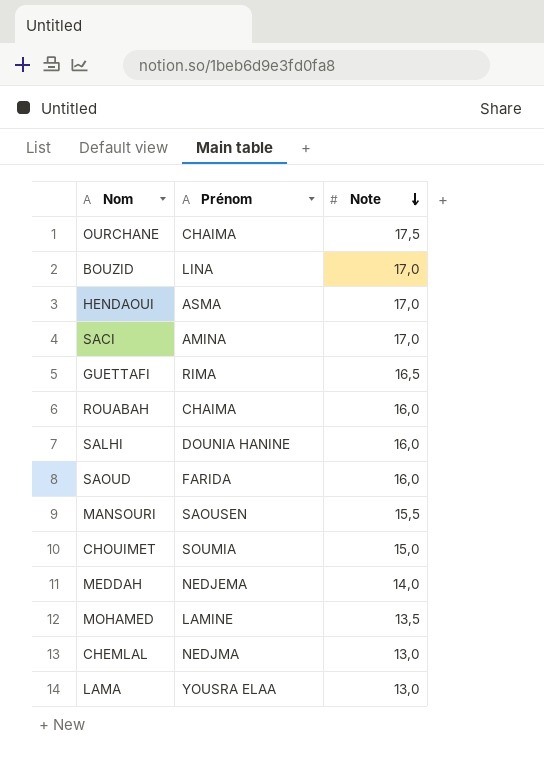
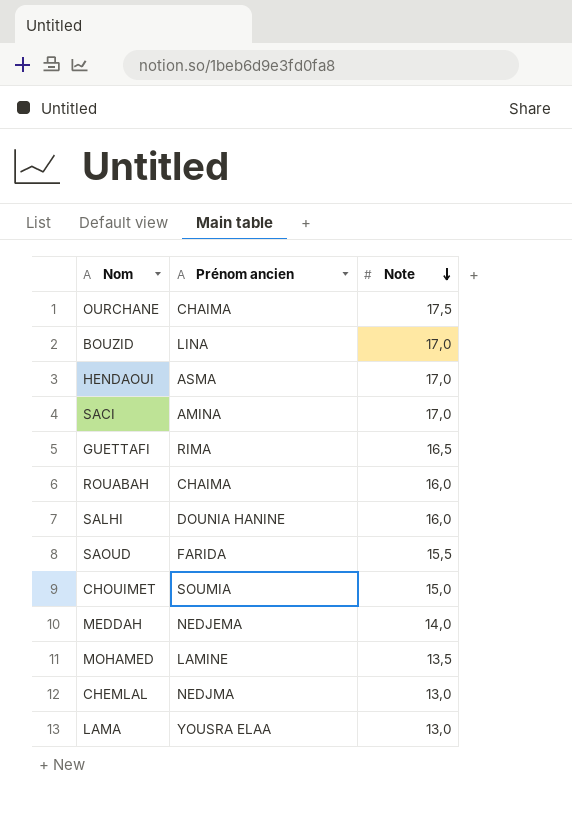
column name: Prénom -> Prénom ancien
row MANSOURI: SAOUSEN | 15,5 -> none
SAOUD | Note: 16,0 -> 15,5

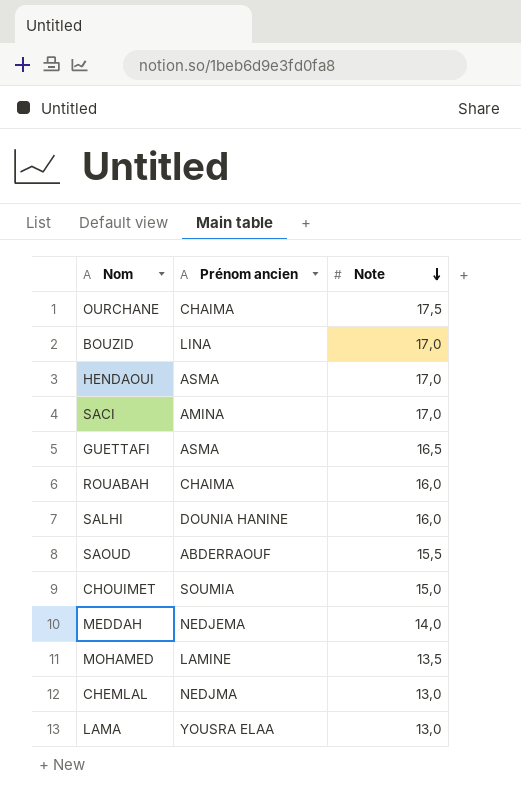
GUETTAFI | Prénom ancien: RIMA -> ASMA
SAOUD | Prénom ancien: FARIDA -> ABDERRAOUF

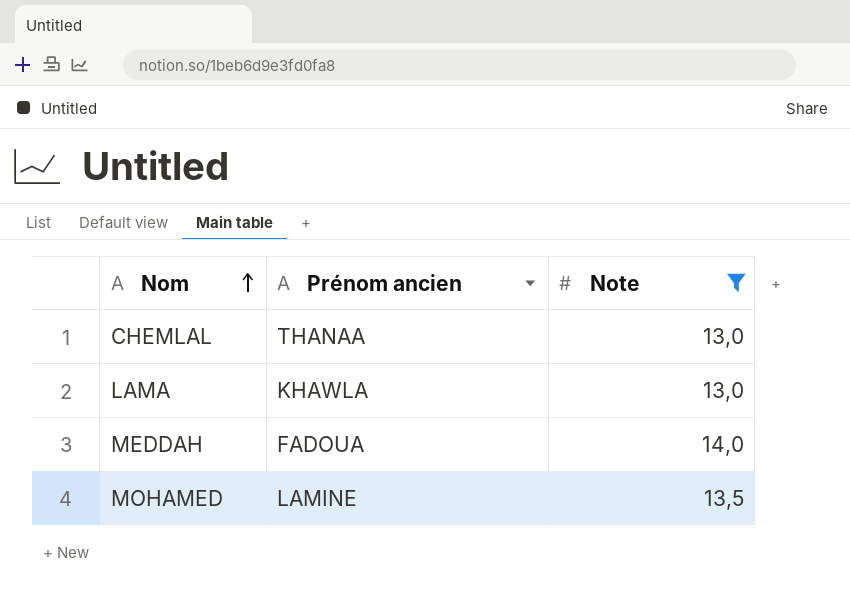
filter: none -> Note <= 14,0
row order: Note descending -> Nom ascending
CHEMLAL | Prénom ancien: NEDJMA -> THANAA
LAMA | Prénom ancien: YOUSRA ELAA -> KHAWLA
MEDDAH | Prénom ancien: NEDJEMA -> FADOUA

